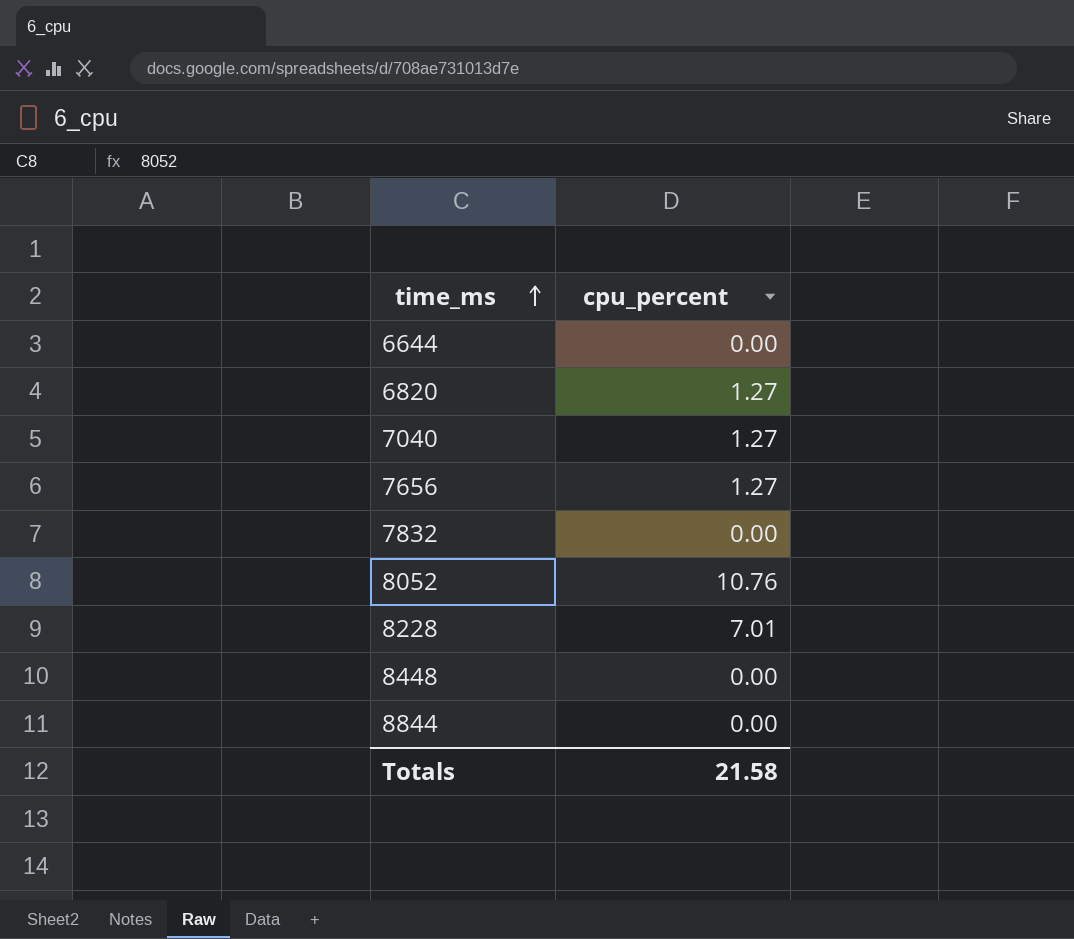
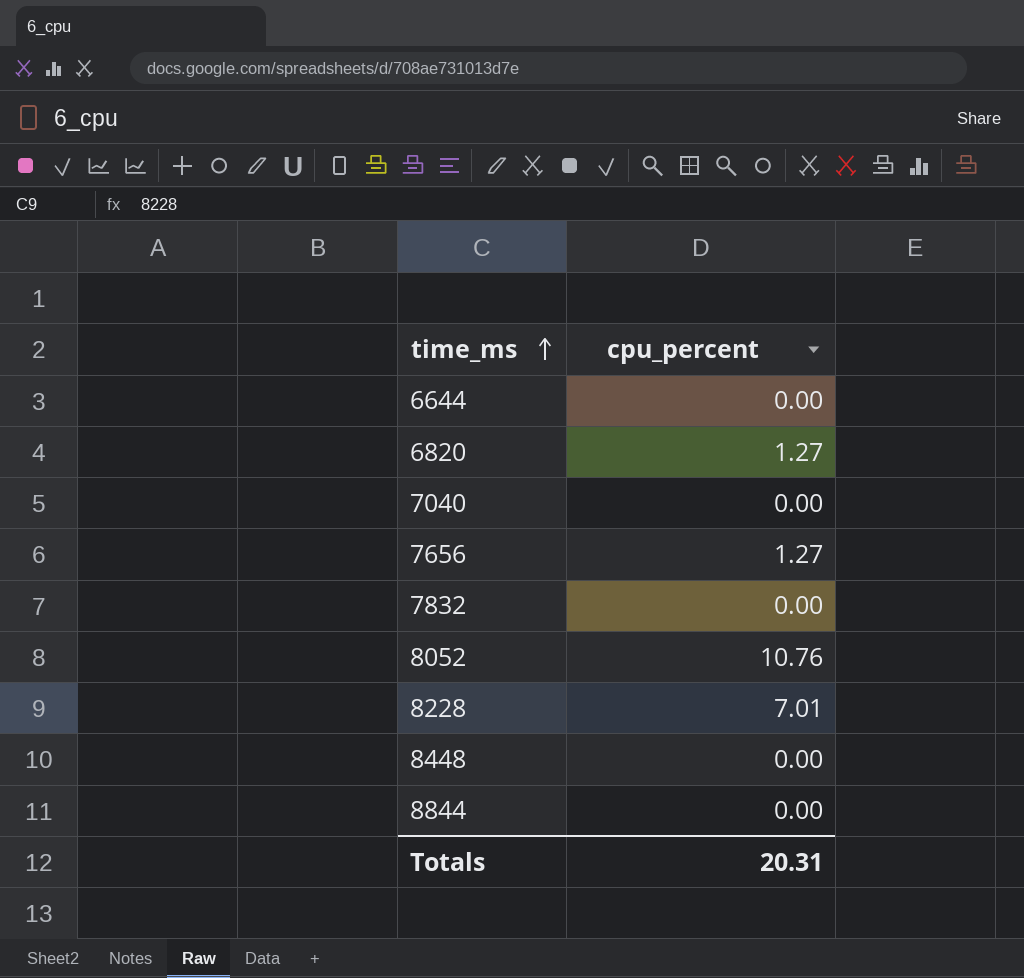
7040 | cpu_percent: 1.27 -> 0.00
Totals | cpu_percent: 21.58 -> 20.31

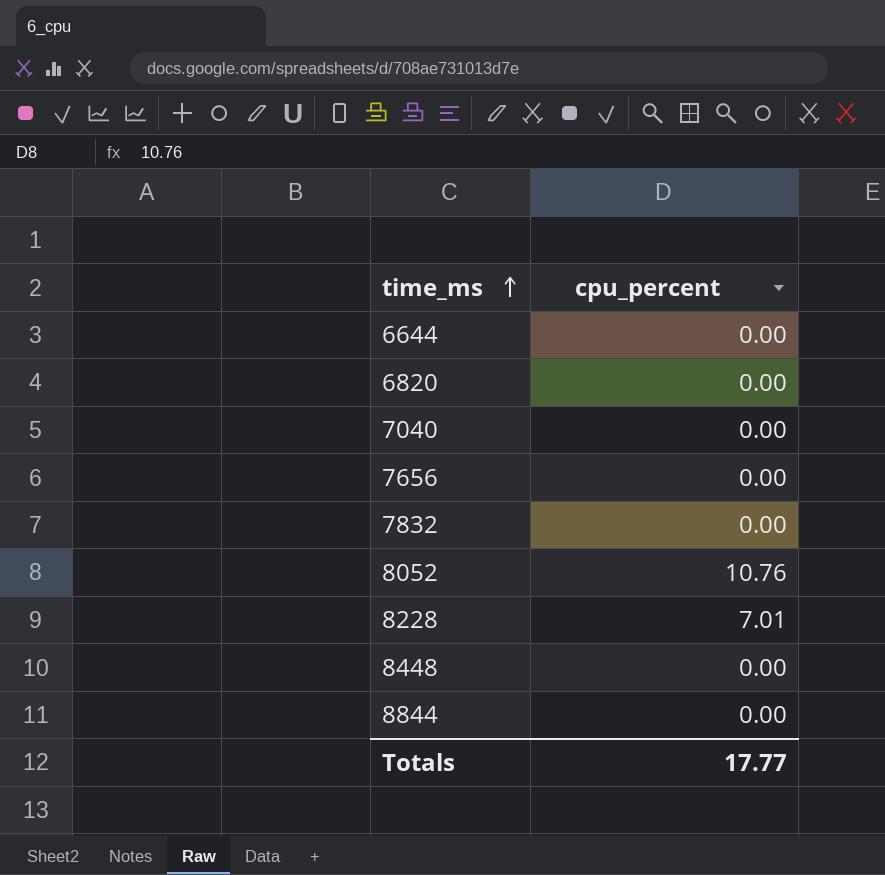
6820 | cpu_percent: 1.27 -> 0.00
7656 | cpu_percent: 1.27 -> 0.00
Totals | cpu_percent: 20.31 -> 17.77

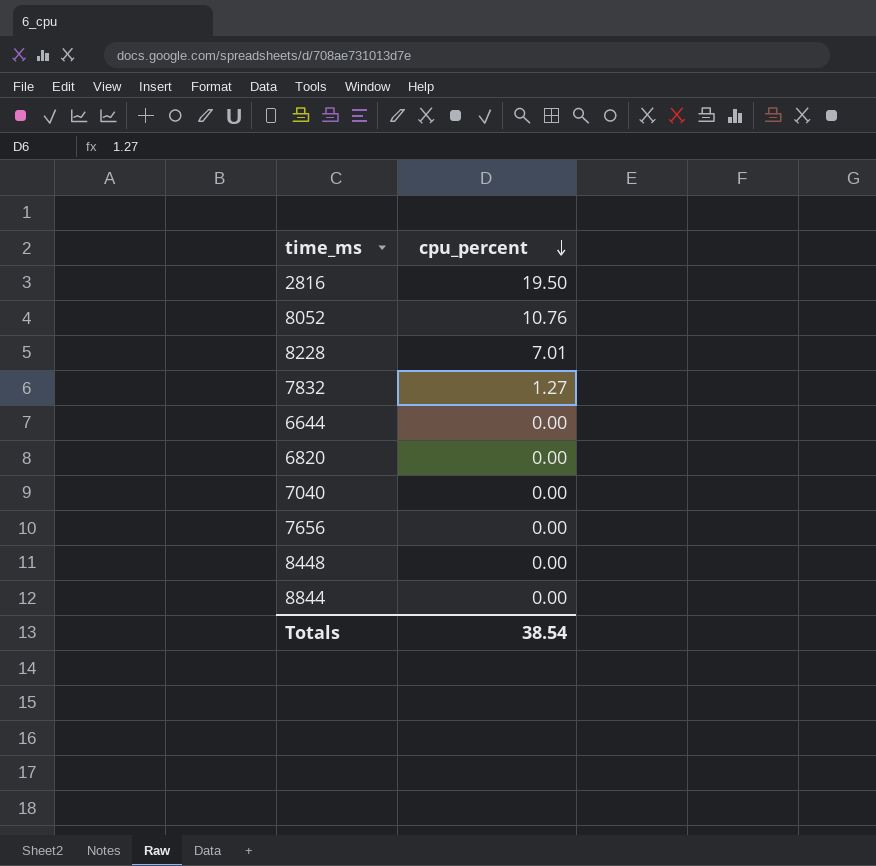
row order: time_ms ascending -> cpu_percent descending
row 2816: none -> 19.50
7832 | cpu_percent: 0.00 -> 1.27
Totals | cpu_percent: 17.77 -> 38.54

